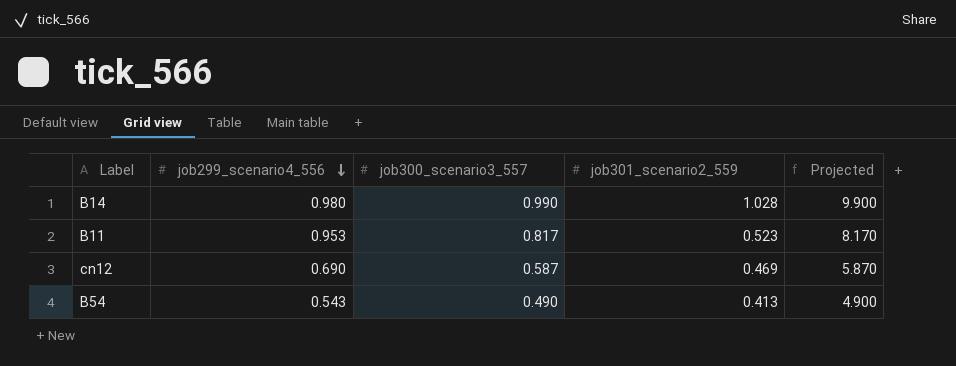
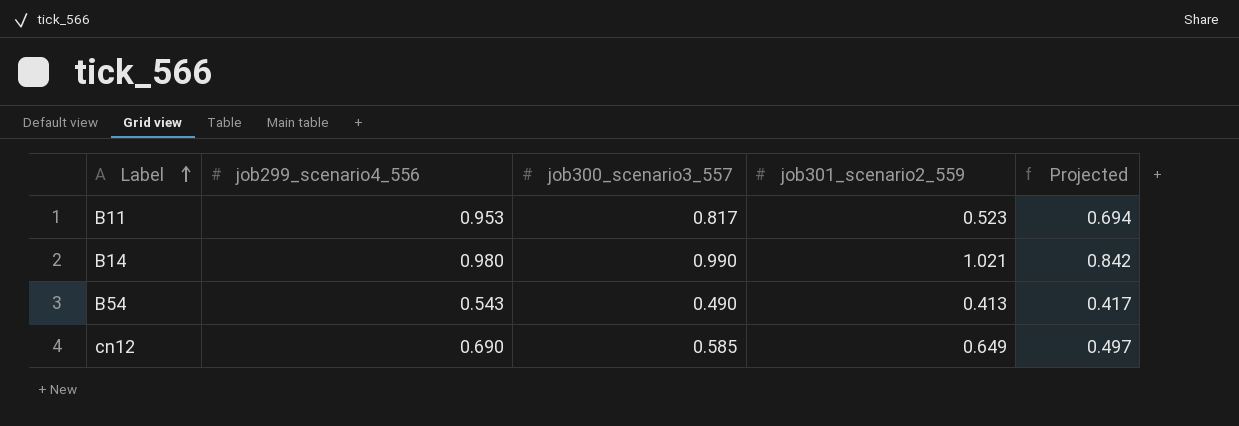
row order: job299_scenario4_556 descending -> Label ascending
column Projected | formula: [job300_scenario3_557] * 10 -> [job300_scenario3_557] * 0.85
B14 | job301_scenario2_559: 1.028 -> 1.021
cn12 | job300_scenario3_557: 0.587 -> 0.585
cn12 | job301_scenario2_559: 0.469 -> 0.649

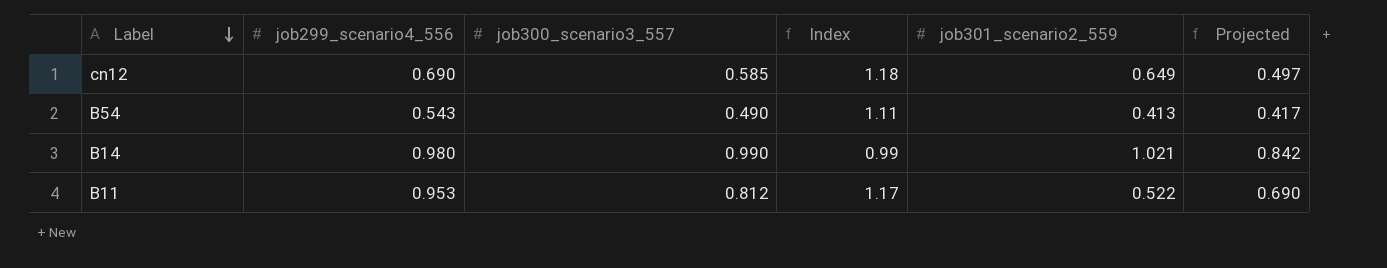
row order: Label ascending -> Label descending
column Index | formula: none -> [job299_scenario4_556] / [job300_scenario3_557]
B11 | job300_scenario3_557: 0.817 -> 0.812
B11 | job301_scenario2_559: 0.523 -> 0.522
B11 | Projected: 0.694 -> 0.690

